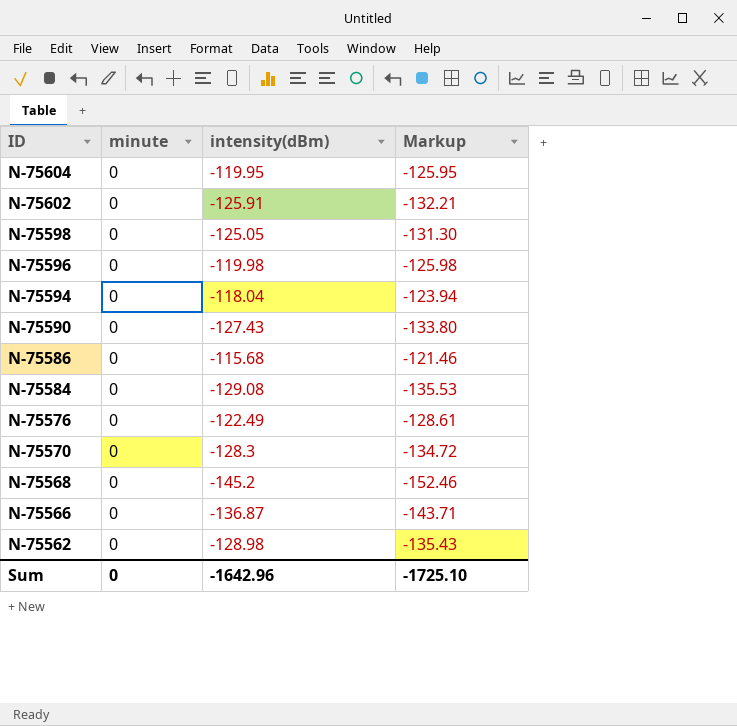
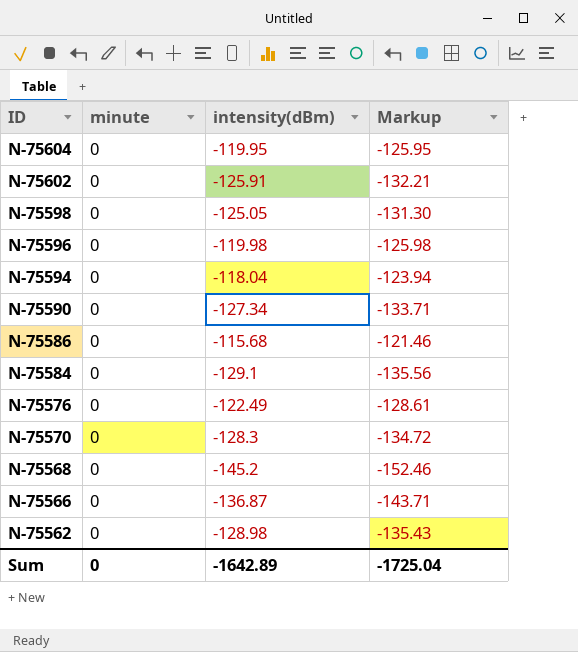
N-75590 | intensity(dBm): -127.43 -> -127.34
N-75590 | Markup: -133.80 -> -133.71
N-75584 | intensity(dBm): -129.08 -> -129.1
N-75584 | Markup: -135.53 -> -135.56
Sum | intensity(dBm): -1642.96 -> -1642.89
Sum | Markup: -1725.10 -> -1725.04

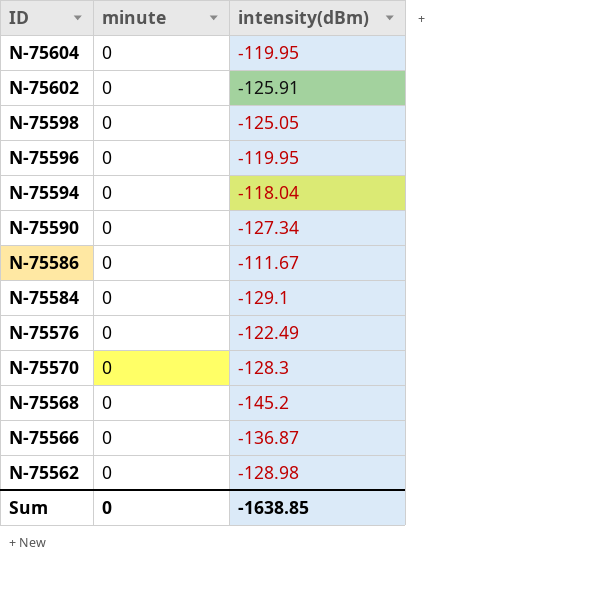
column Markup | formula: [intensity(dBm)] * 1.05 -> none
N-75596 | intensity(dBm): -119.98 -> -119.95
N-75586 | intensity(dBm): -115.68 -> -111.67
Sum | intensity(dBm): -1642.89 -> -1638.85

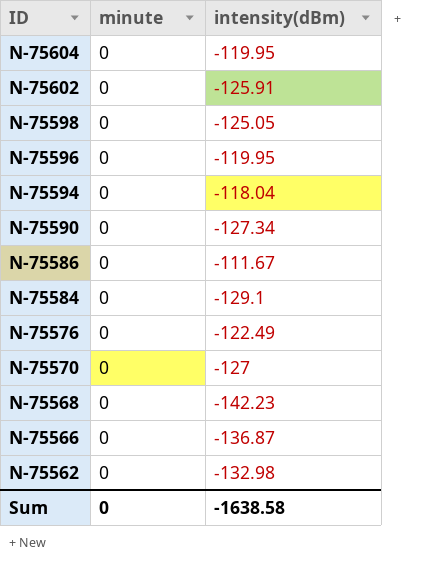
N-75570 | intensity(dBm): -128.3 -> -127
N-75568 | intensity(dBm): -145.2 -> -142.23
N-75562 | intensity(dBm): -128.98 -> -132.98
Sum | intensity(dBm): -1638.85 -> -1638.58

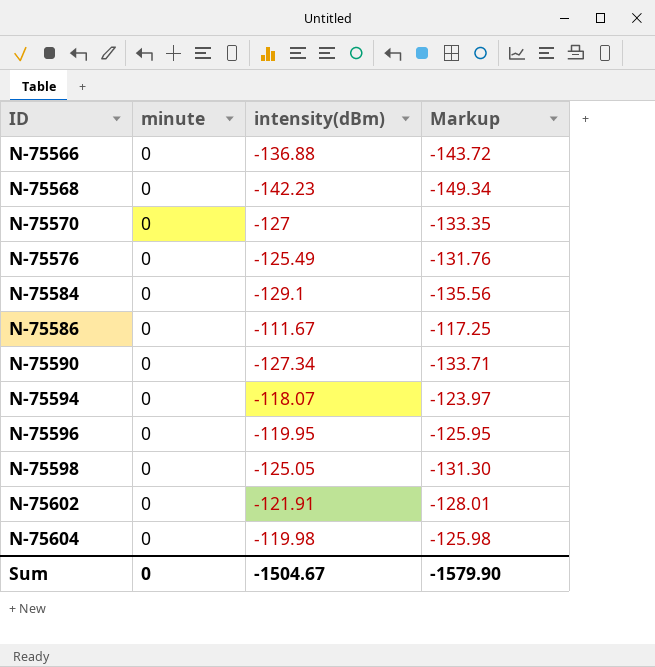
row order: ID descending -> ID ascending
column Markup | formula: none -> [intensity(dBm)] * 1.05
row N-75562: 0 | -132.98 -> none
N-75566 | intensity(dBm): -136.87 -> -136.88
N-75576 | intensity(dBm): -122.49 -> -125.49
N-75594 | intensity(dBm): -118.04 -> -118.07
N-75602 | intensity(dBm): -125.91 -> -121.91
N-75604 | intensity(dBm): -119.95 -> -119.98
Sum | intensity(dBm): -1638.58 -> -1504.67

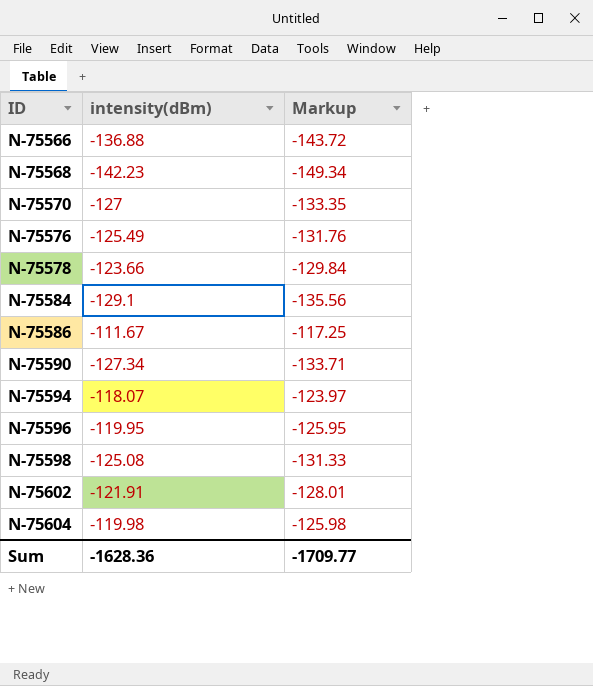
column minute | position: 2 -> none
row N-75578: none -> -123.66 | -129.84
N-75598 | intensity(dBm): -125.05 -> -125.08
N-75598 | Markup: -131.30 -> -131.33
Sum | intensity(dBm): -1504.67 -> -1628.36
Sum | Markup: -1579.90 -> -1709.77

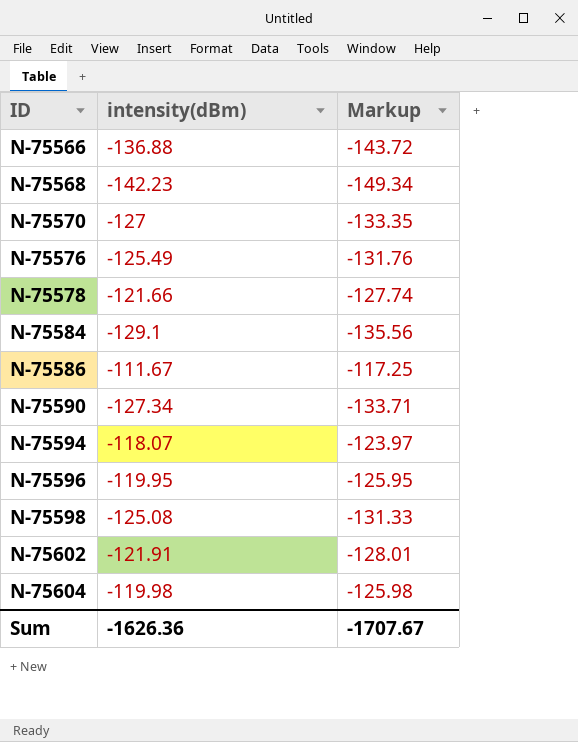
N-75578 | intensity(dBm): -123.66 -> -121.66
N-75578 | Markup: -129.84 -> -127.74
Sum | intensity(dBm): -1628.36 -> -1626.36
Sum | Markup: -1709.77 -> -1707.67

